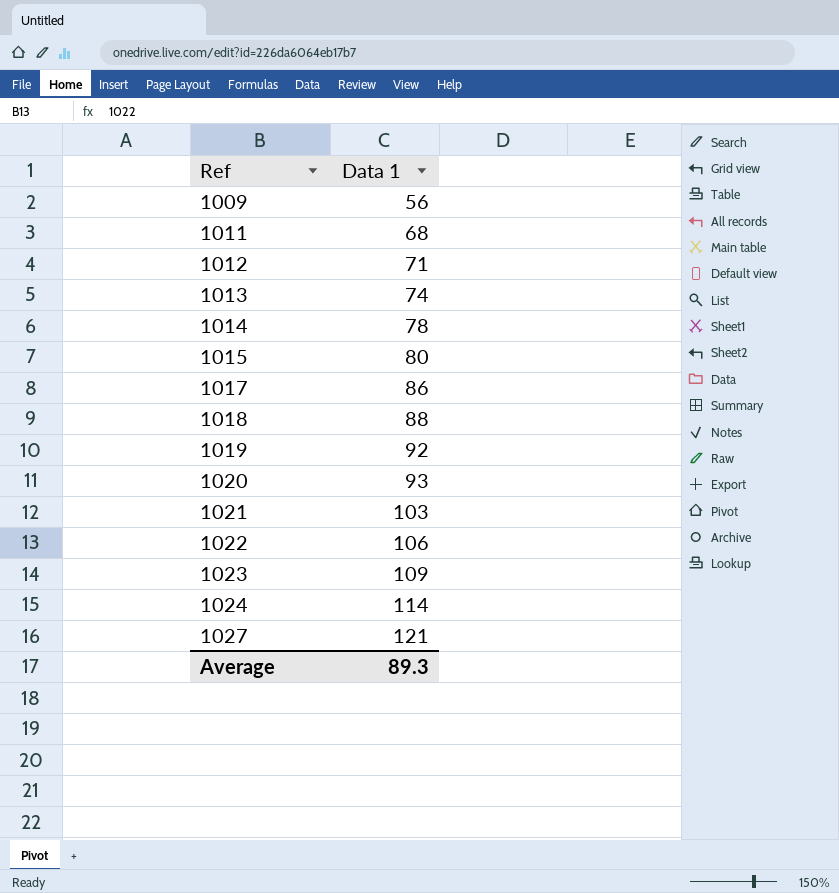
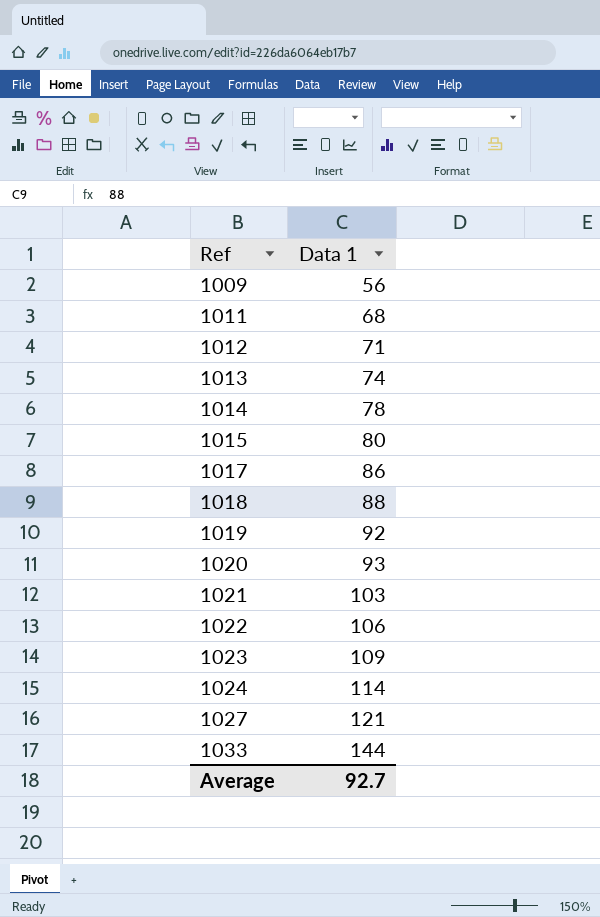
row 1033: none -> 144
Average | Data 1: 89.3 -> 92.7

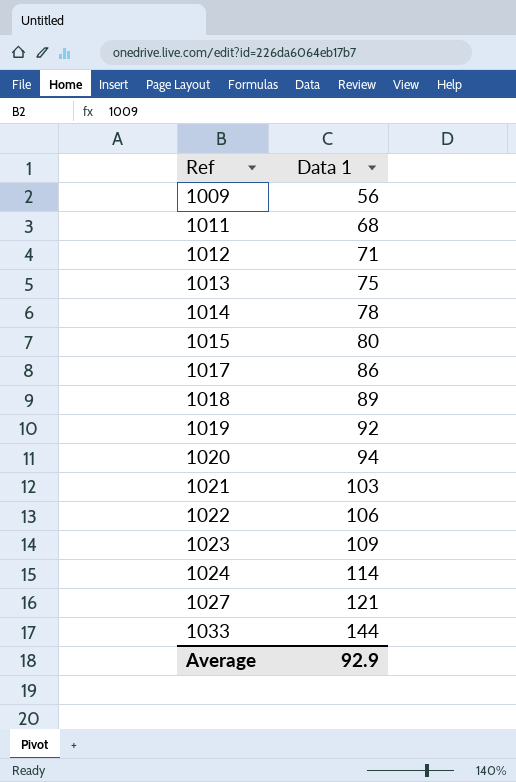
1013 | Data 1: 74 -> 75
1018 | Data 1: 88 -> 89
1020 | Data 1: 93 -> 94
Average | Data 1: 92.7 -> 92.9

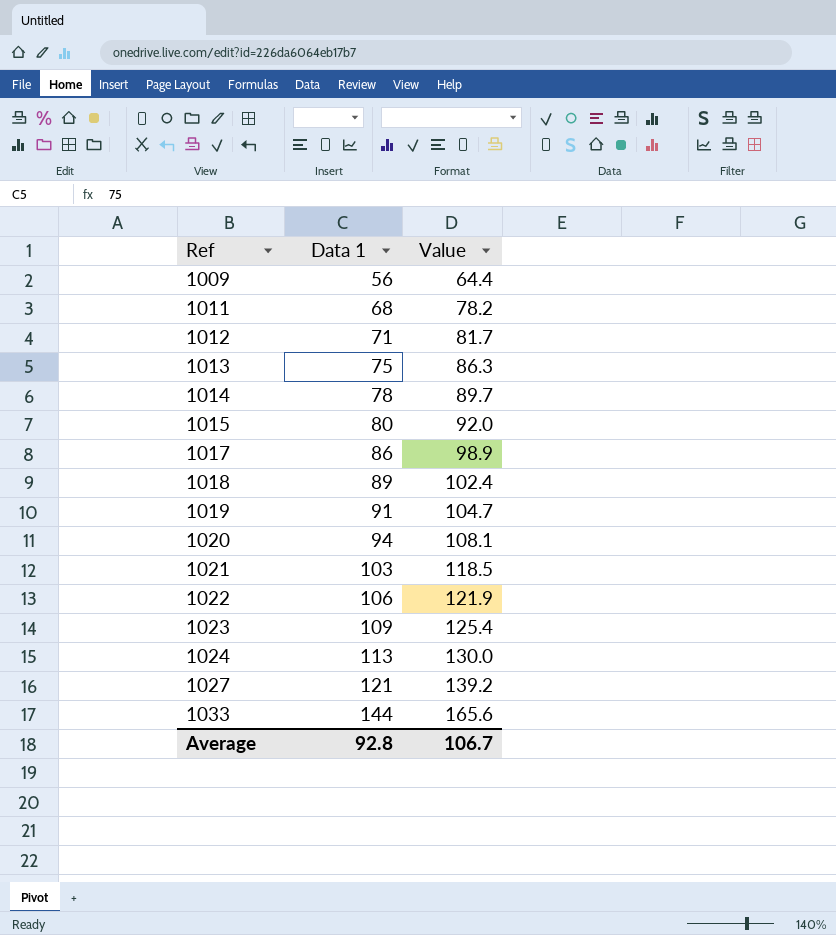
column Value | formula: none -> [Data 1] * 1.15
1019 | Data 1: 92 -> 91
1024 | Data 1: 114 -> 113
Average | Data 1: 92.9 -> 92.8

